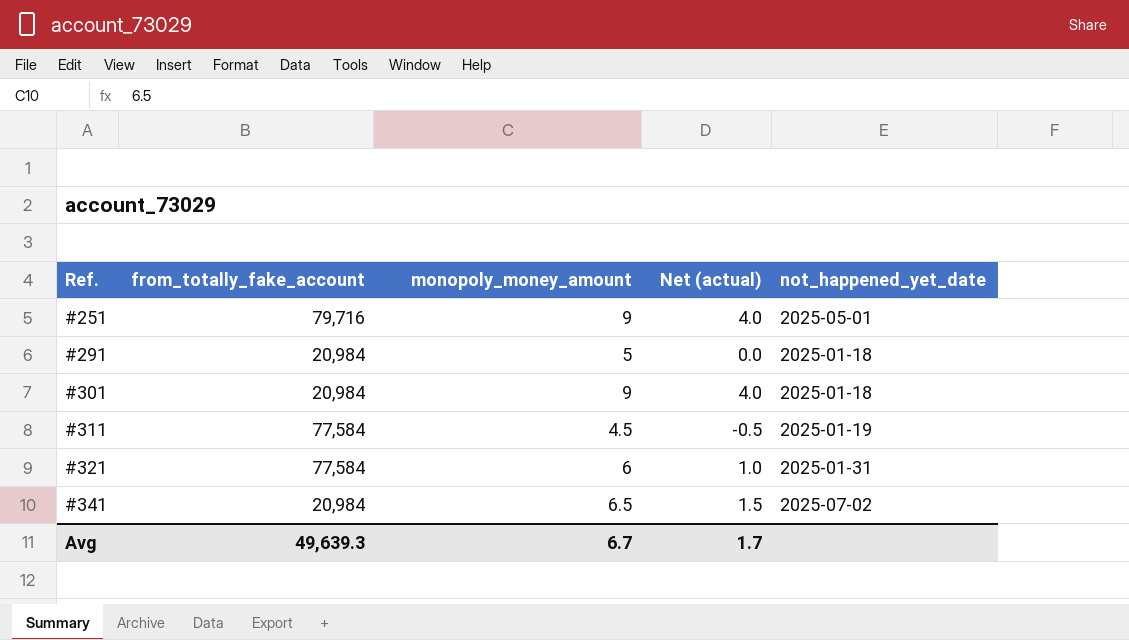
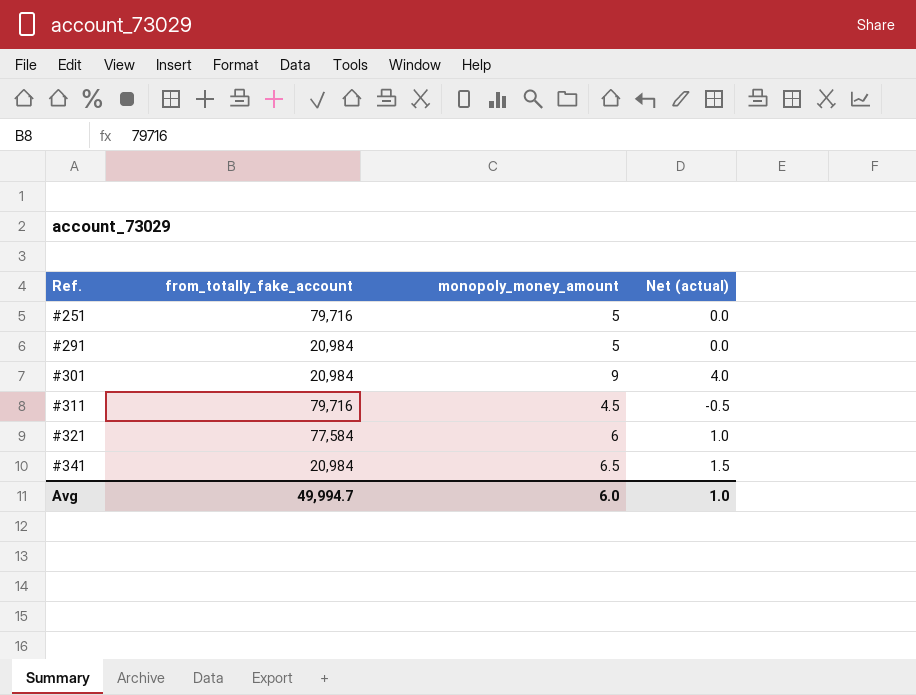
column not_happened_yet_date | position: 5 -> none
#251 | monopoly_money_amount: 9 -> 5
#251 | Net (actual): 4.0 -> 0.0
#311 | from_totally_fake_account: 77,584 -> 79,716
Avg | from_totally_fake_account: 49,639.3 -> 49,994.7
Avg | monopoly_money_amount: 6.7 -> 6.0
Avg | Net (actual): 1.7 -> 1.0

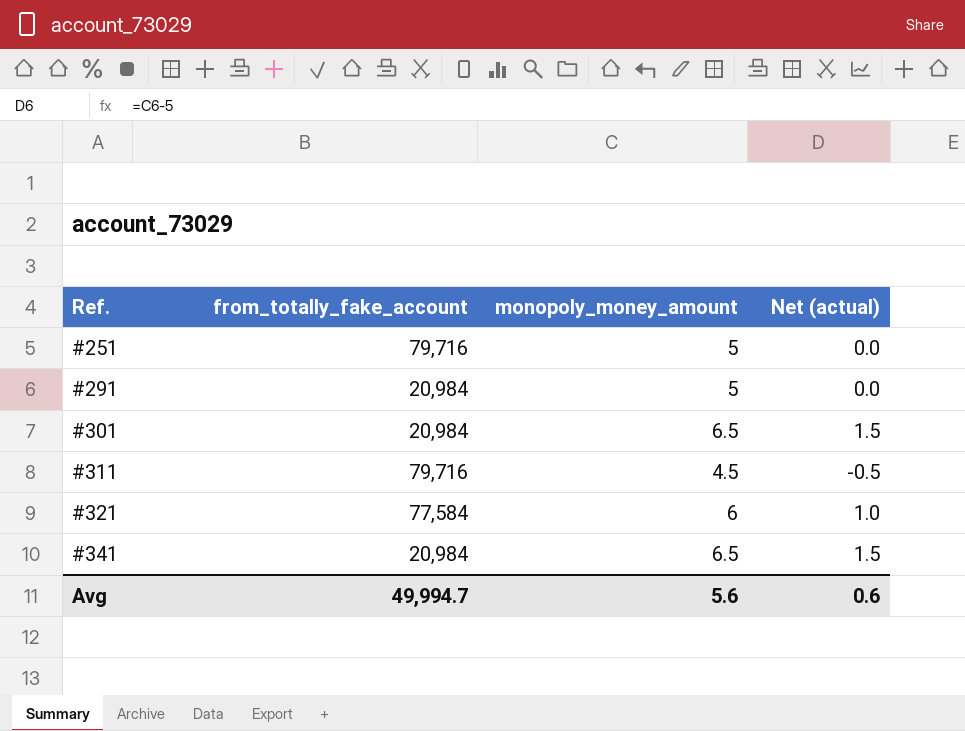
#301 | monopoly_money_amount: 9 -> 6.5
#301 | Net (actual): 4.0 -> 1.5
Avg | monopoly_money_amount: 6.0 -> 5.6
Avg | Net (actual): 1.0 -> 0.6

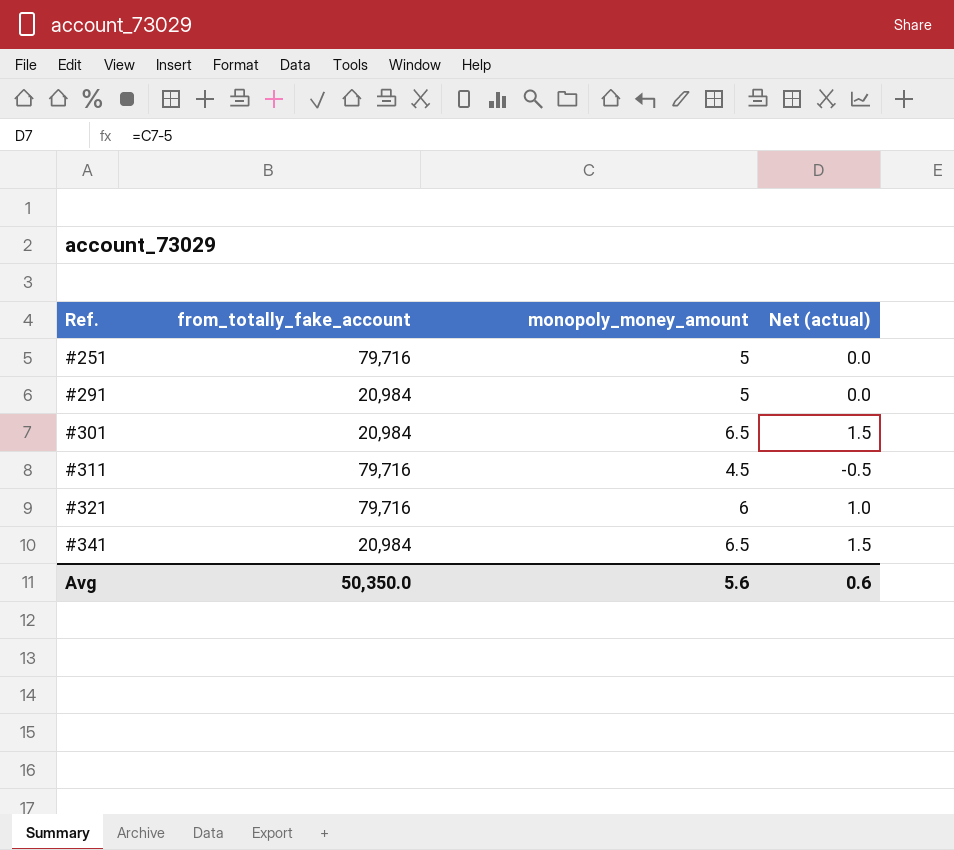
#321 | from_totally_fake_account: 77,584 -> 79,716
Avg | from_totally_fake_account: 49,994.7 -> 50,350.0

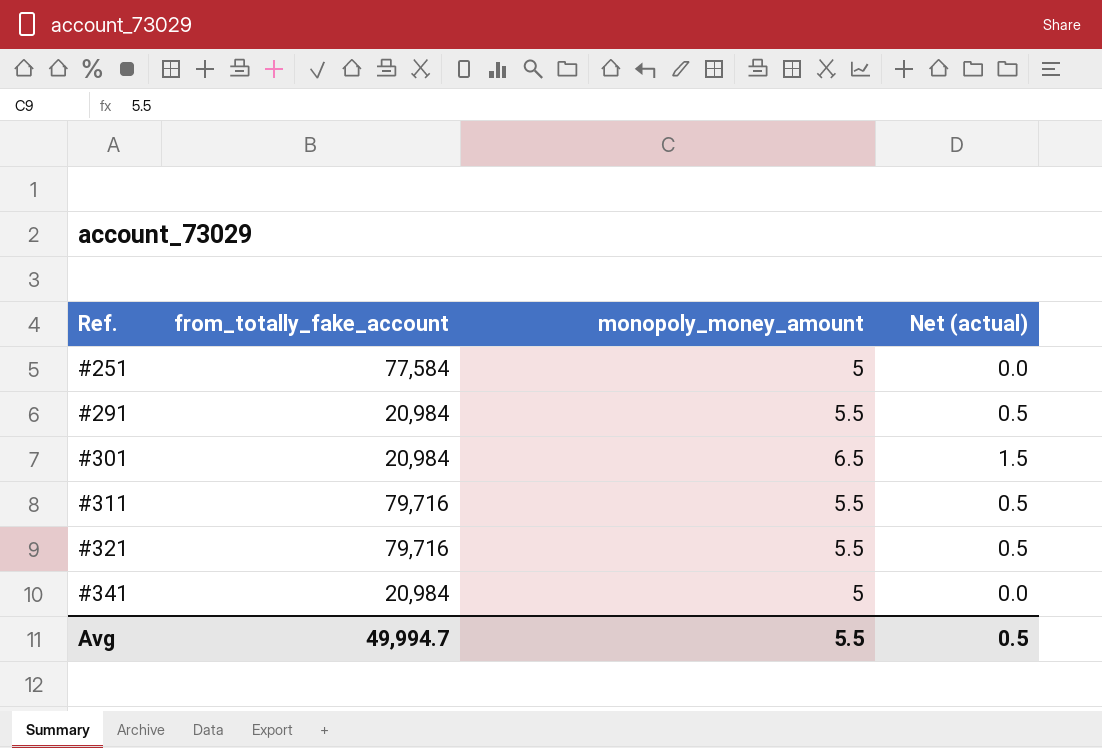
#251 | from_totally_fake_account: 79,716 -> 77,584
#291 | monopoly_money_amount: 5 -> 5.5
#291 | Net (actual): 0.0 -> 0.5
#311 | monopoly_money_amount: 4.5 -> 5.5
#311 | Net (actual): -0.5 -> 0.5
#321 | monopoly_money_amount: 6 -> 5.5
#321 | Net (actual): 1.0 -> 0.5
#341 | monopoly_money_amount: 6.5 -> 5
#341 | Net (actual): 1.5 -> 0.0
Avg | from_totally_fake_account: 50,350.0 -> 49,994.7
Avg | monopoly_money_amount: 5.6 -> 5.5
Avg | Net (actual): 0.6 -> 0.5

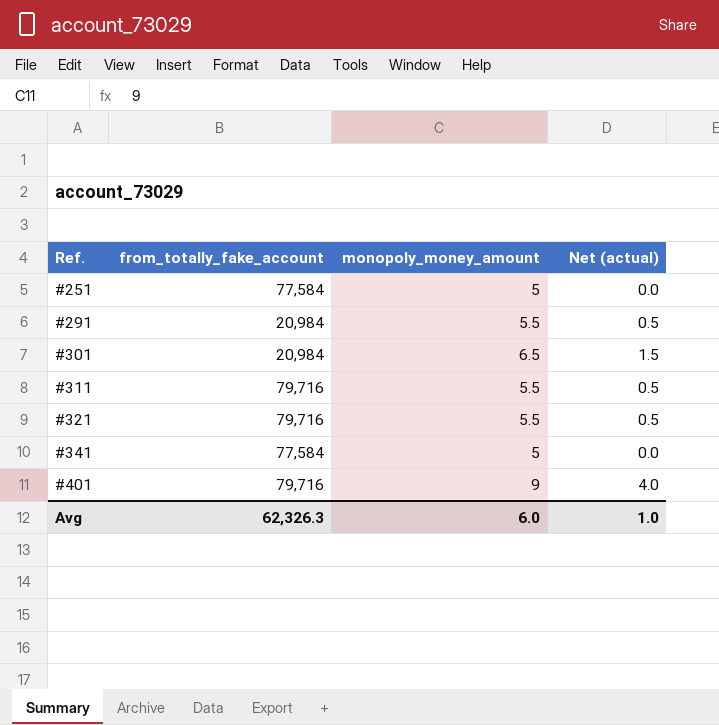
#341 | from_totally_fake_account: 20,984 -> 77,584
row #401: none -> 79,716 | 9 | 4.0
Avg | from_totally_fake_account: 49,994.7 -> 62,326.3
Avg | monopoly_money_amount: 5.5 -> 6.0
Avg | Net (actual): 0.5 -> 1.0

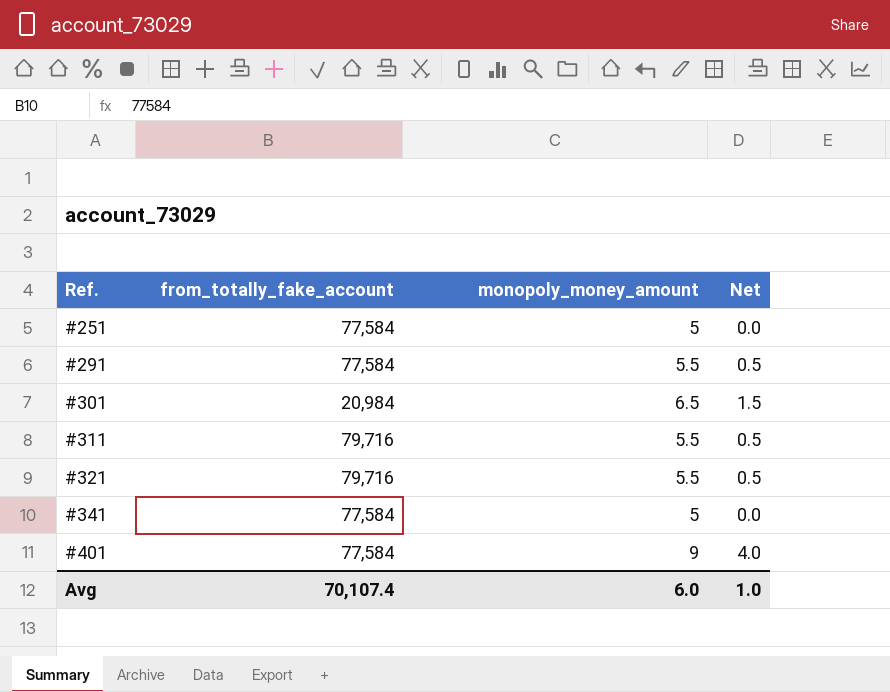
column name: Net (actual) -> Net
#291 | from_totally_fake_account: 20,984 -> 77,584
#401 | from_totally_fake_account: 79,716 -> 77,584
Avg | from_totally_fake_account: 62,326.3 -> 70,107.4

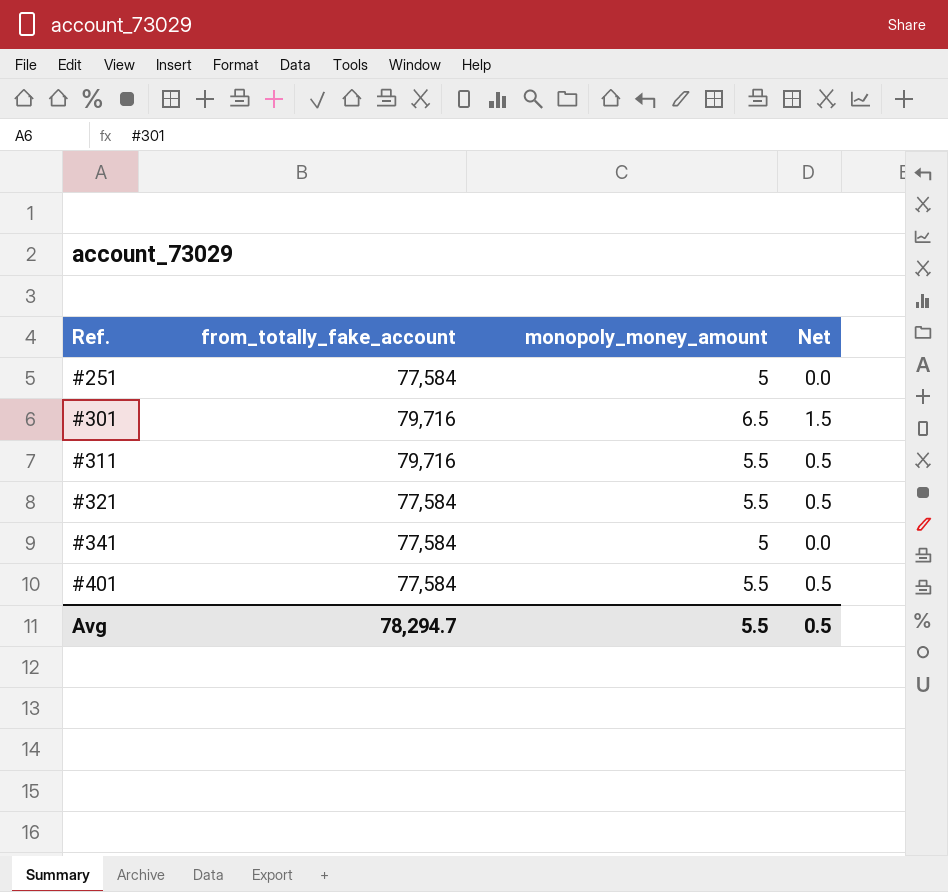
row #291: 77,584 | 5.5 | 0.5 -> none
#301 | from_totally_fake_account: 20,984 -> 79,716
#321 | from_totally_fake_account: 79,716 -> 77,584
#401 | monopoly_money_amount: 9 -> 5.5
#401 | Net: 4.0 -> 0.5
Avg | from_totally_fake_account: 70,107.4 -> 78,294.7
Avg | monopoly_money_amount: 6.0 -> 5.5
Avg | Net: 1.0 -> 0.5

